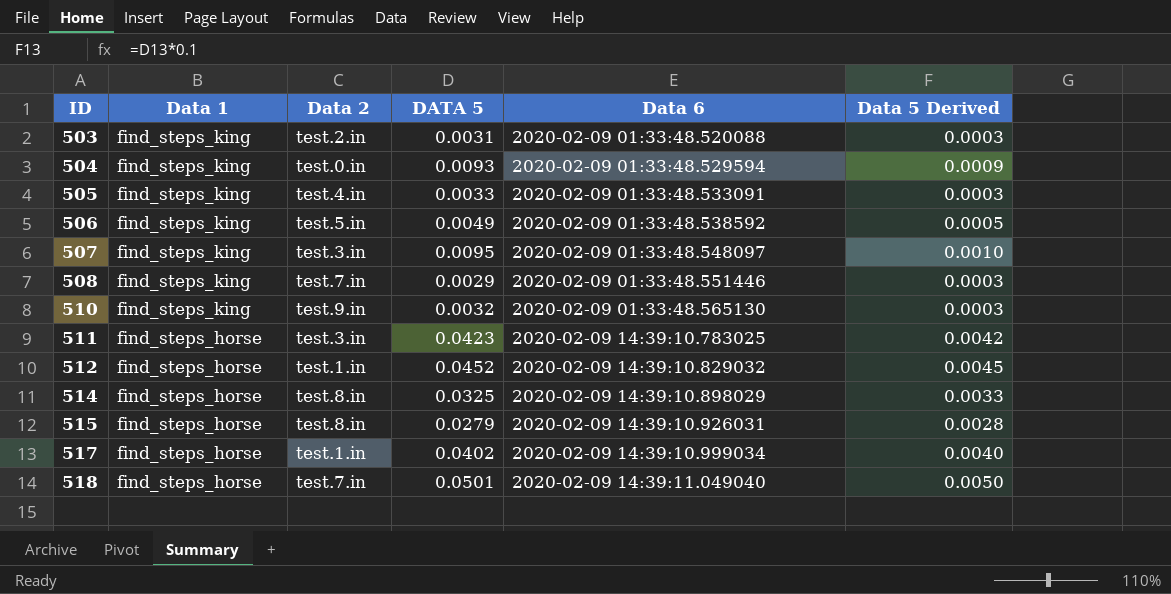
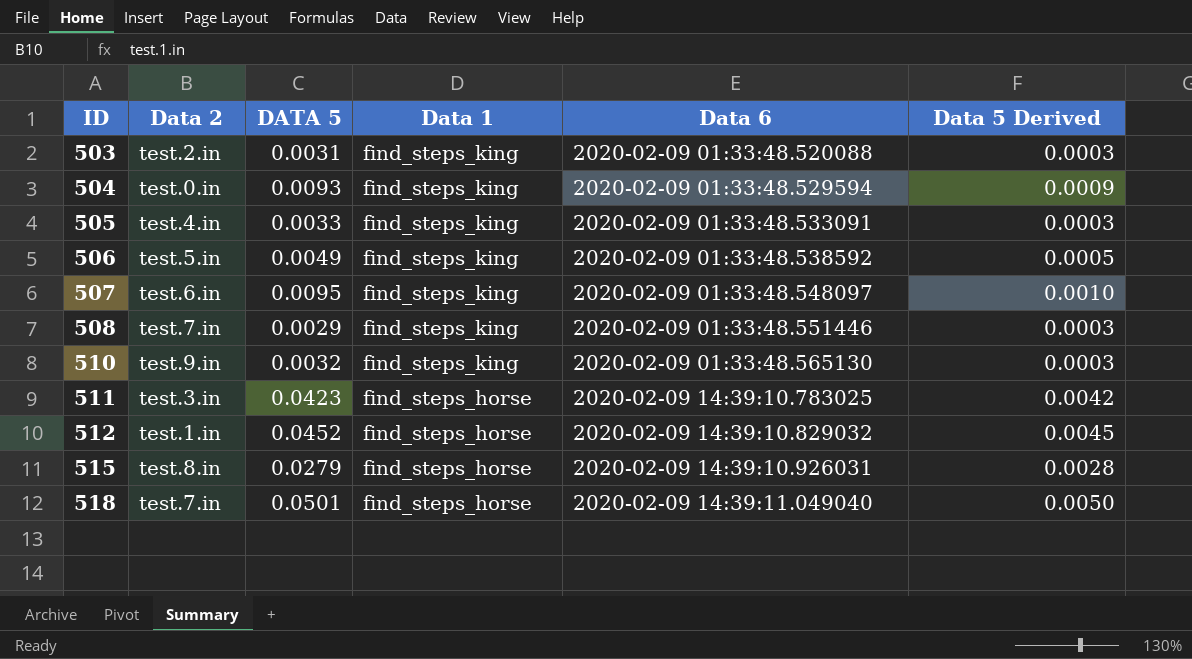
column Data 1 | position: 2 -> 4
row 514: find_steps_horse | test.8.in | 0.0325 | 2020-02-09 14:39:10.898029 | 0.0033 -> none
row 517: find_steps_horse | test.1.in | 0.0402 | 2020-02-09 14:39:10.999034 | 0.0040 -> none
507 | Data 2: test.3.in -> test.6.in

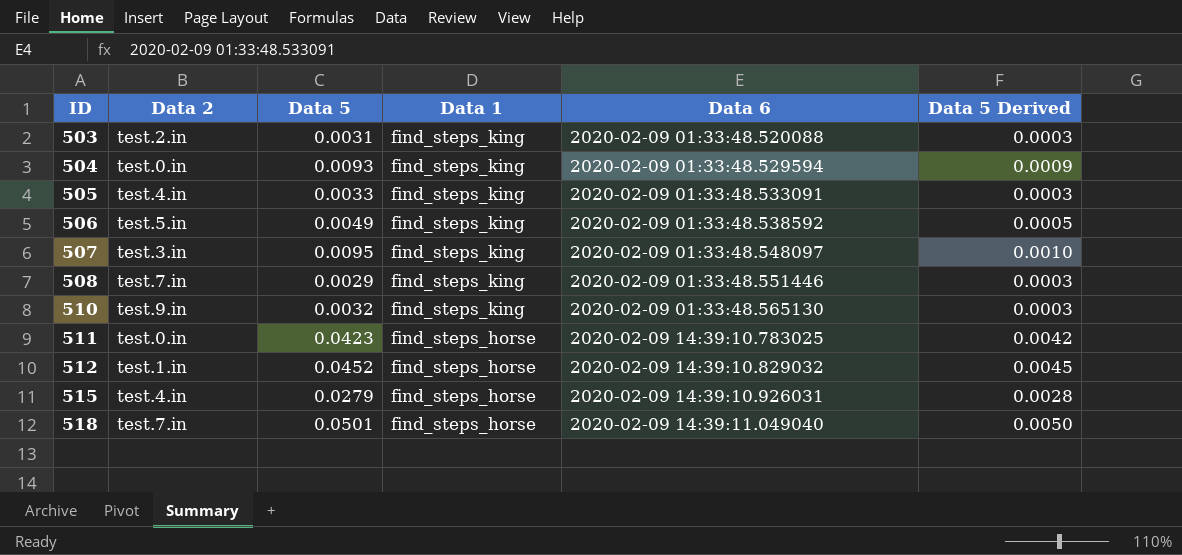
column name: DATA 5 -> Data 5
507 | Data 2: test.6.in -> test.3.in
511 | Data 2: test.3.in -> test.0.in
515 | Data 2: test.8.in -> test.4.in

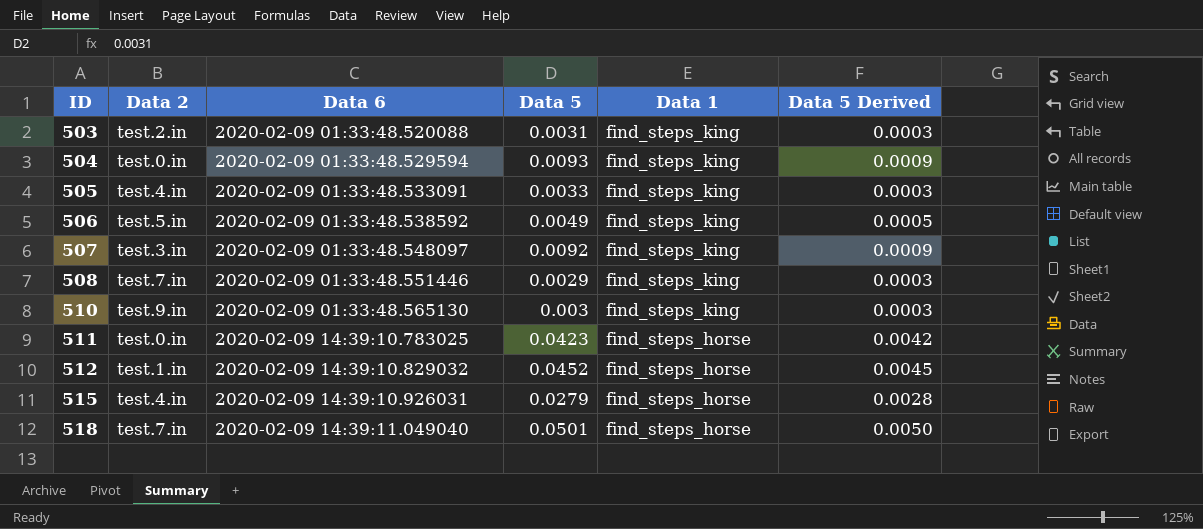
column Data 6 | position: 5 -> 3
507 | Data 5: 0.0095 -> 0.0092
507 | Data 5 Derived: 0.0010 -> 0.0009
510 | Data 5: 0.0032 -> 0.003

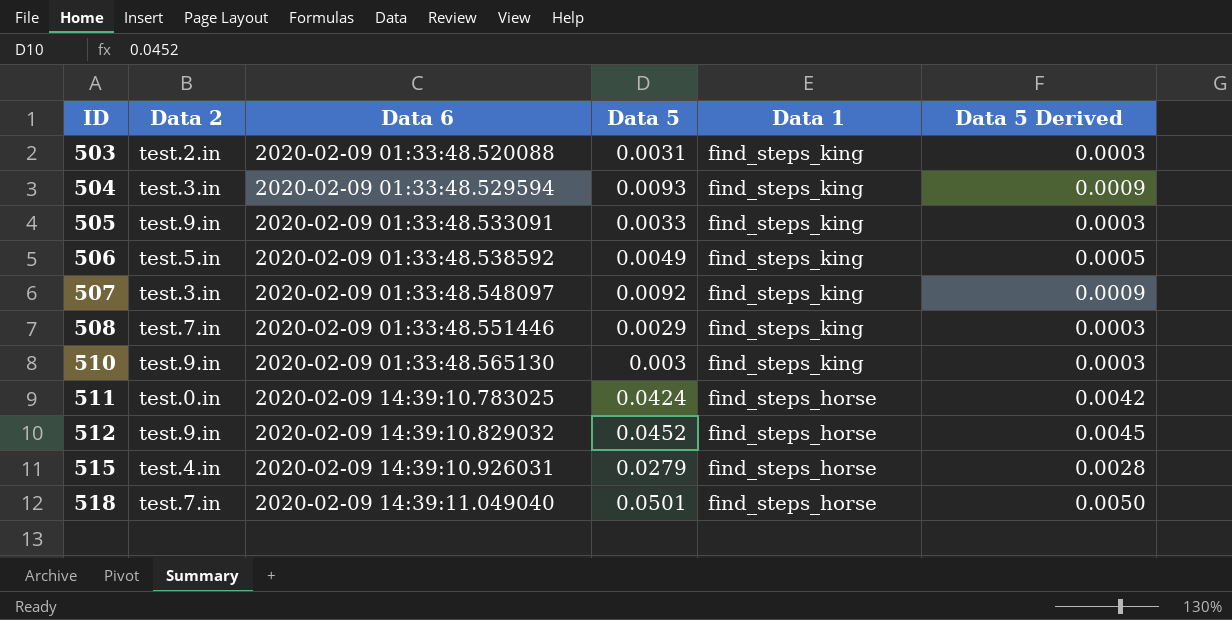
504 | Data 2: test.0.in -> test.3.in
505 | Data 2: test.4.in -> test.9.in
511 | Data 5: 0.0423 -> 0.0424
512 | Data 2: test.1.in -> test.9.in

